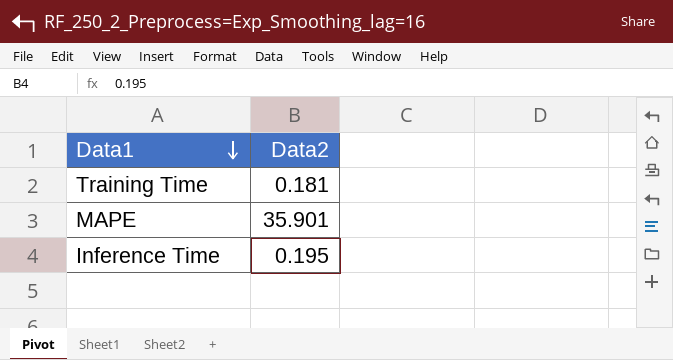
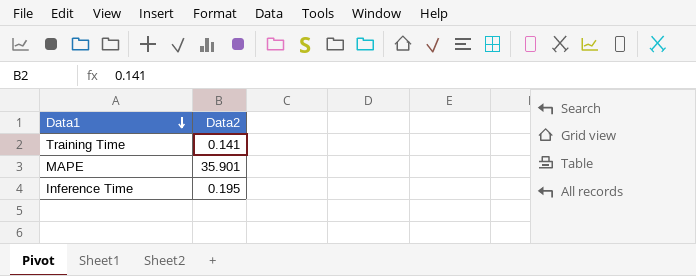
Training Time | Data2: 0.181 -> 0.141

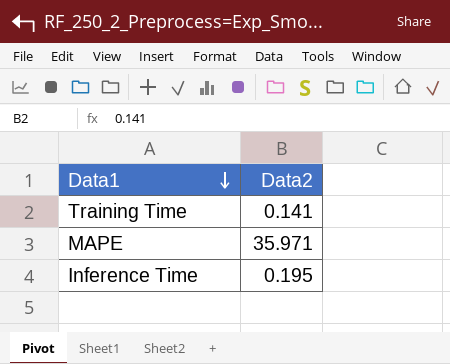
MAPE | Data2: 35.901 -> 35.971

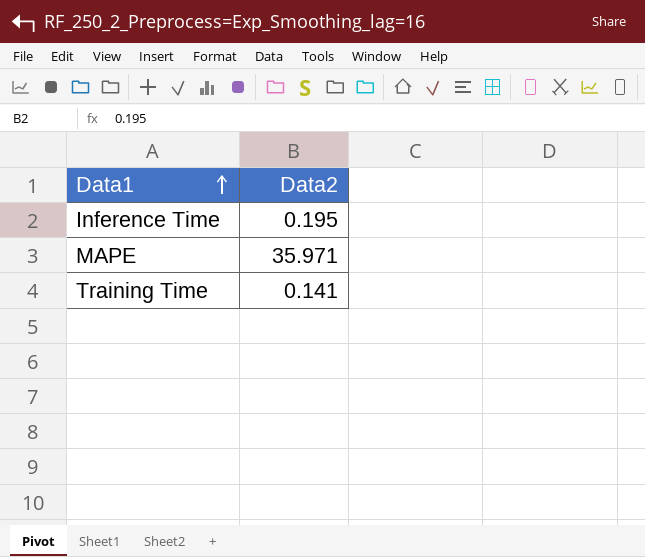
row order: Data1 descending -> Data1 ascending

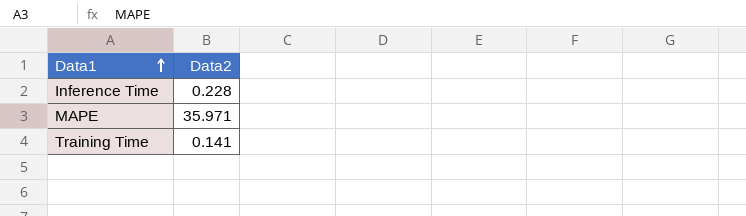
Inference Time | Data2: 0.195 -> 0.228

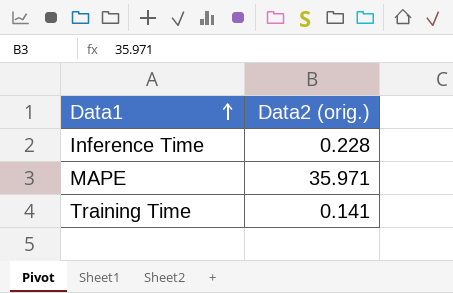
column name: Data2 -> Data2 (orig.)

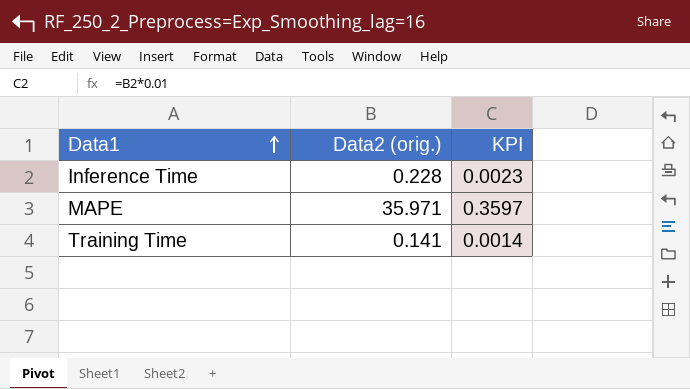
column KPI | formula: none -> [Data2 (orig.)] * 0.01

